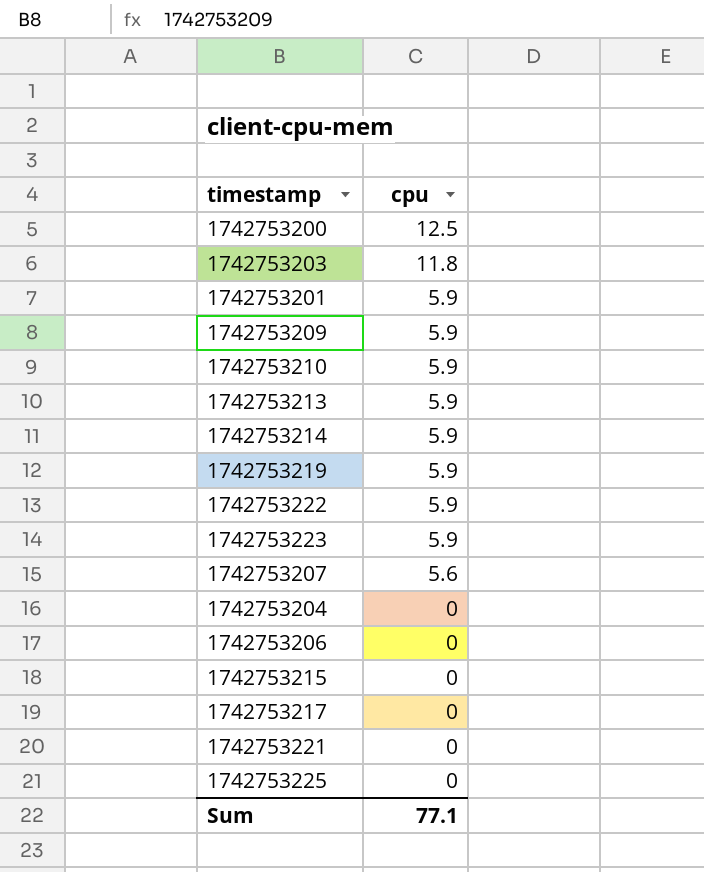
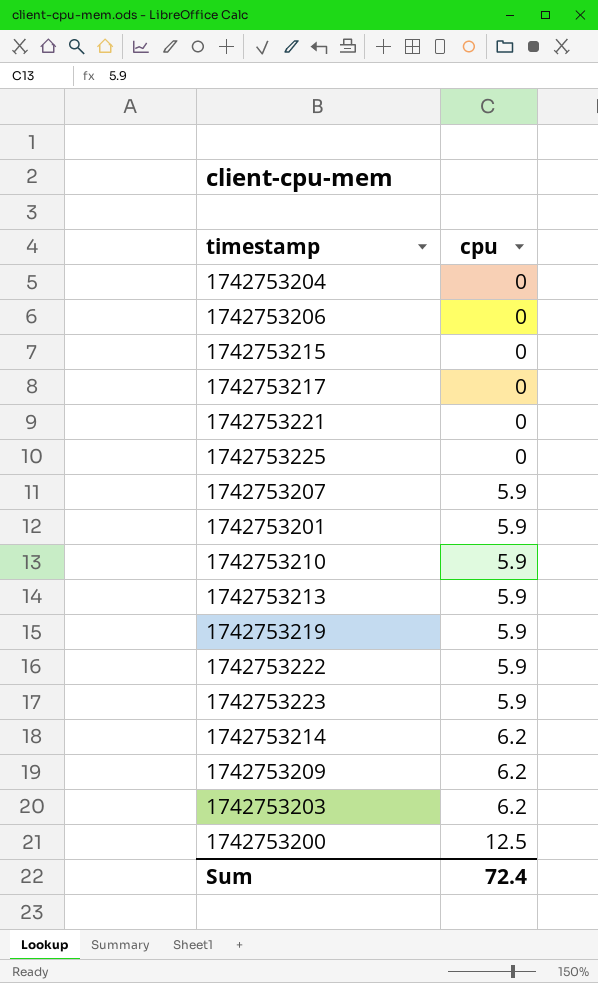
row order: cpu descending -> cpu ascending
1742753207 | cpu: 5.6 -> 5.9
1742753214 | cpu: 5.9 -> 6.2
1742753209 | cpu: 5.9 -> 6.2
1742753203 | cpu: 11.8 -> 6.2
Sum | cpu: 77.1 -> 72.4

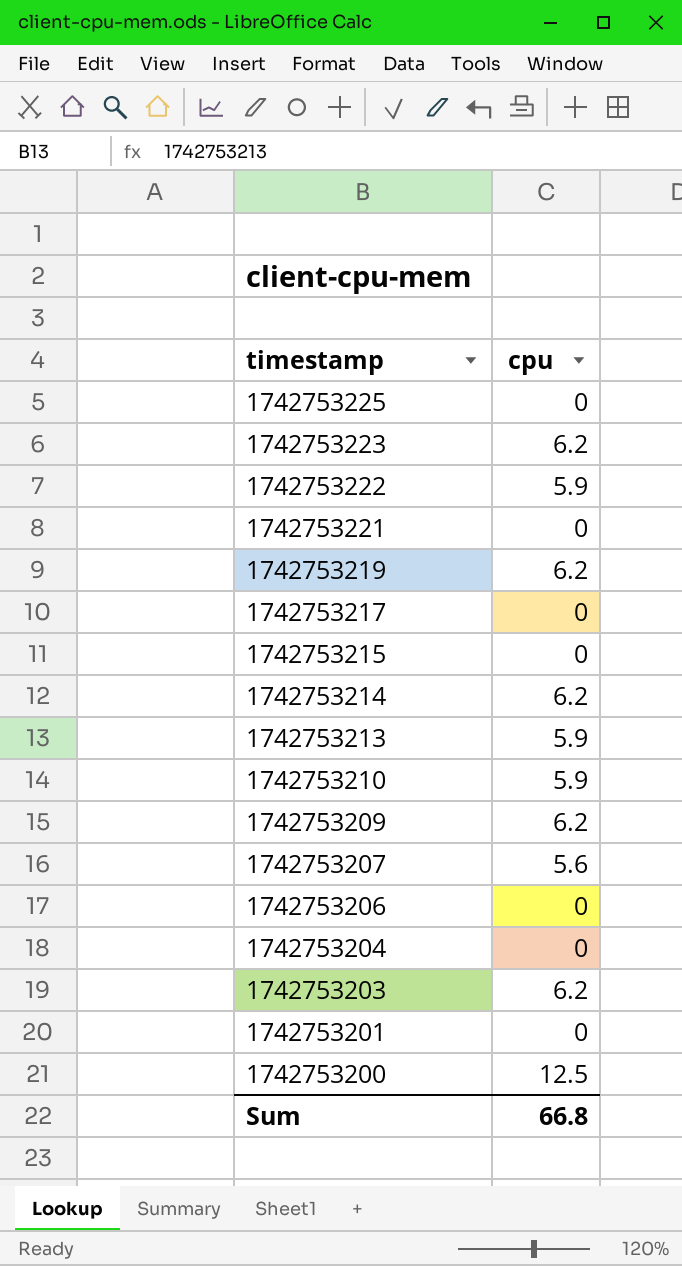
row order: cpu ascending -> timestamp descending
1742753223 | cpu: 5.9 -> 6.2
1742753219 | cpu: 5.9 -> 6.2
1742753207 | cpu: 5.9 -> 5.6
1742753201 | cpu: 5.9 -> 0
Sum | cpu: 72.4 -> 66.8

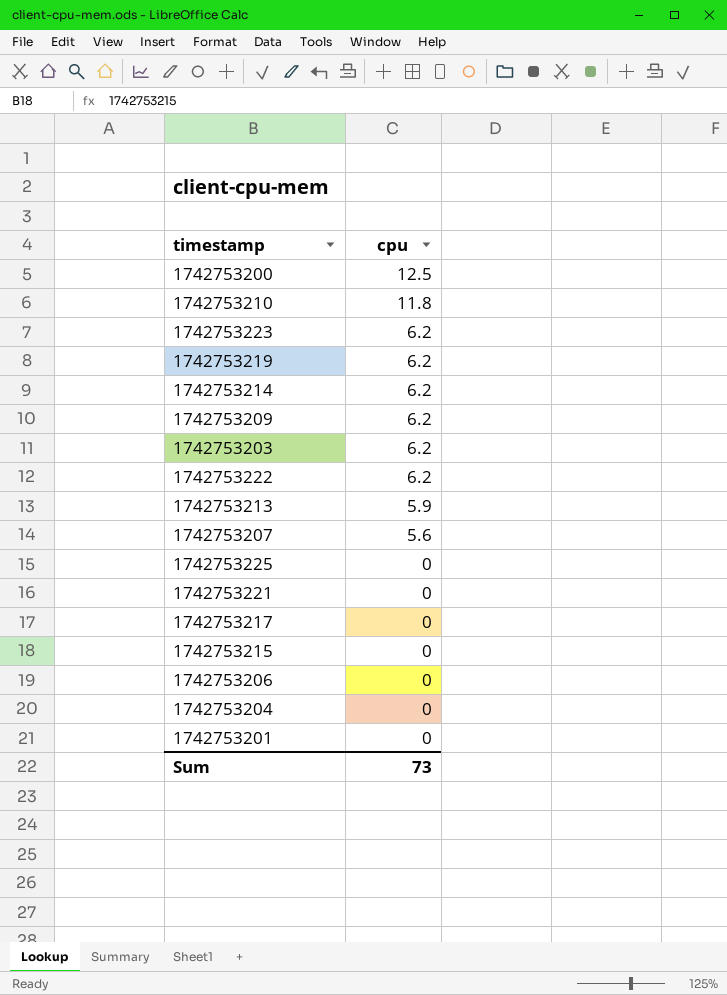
row order: timestamp descending -> cpu descending
1742753210 | cpu: 5.9 -> 11.8
1742753222 | cpu: 5.9 -> 6.2
Sum | cpu: 66.8 -> 73

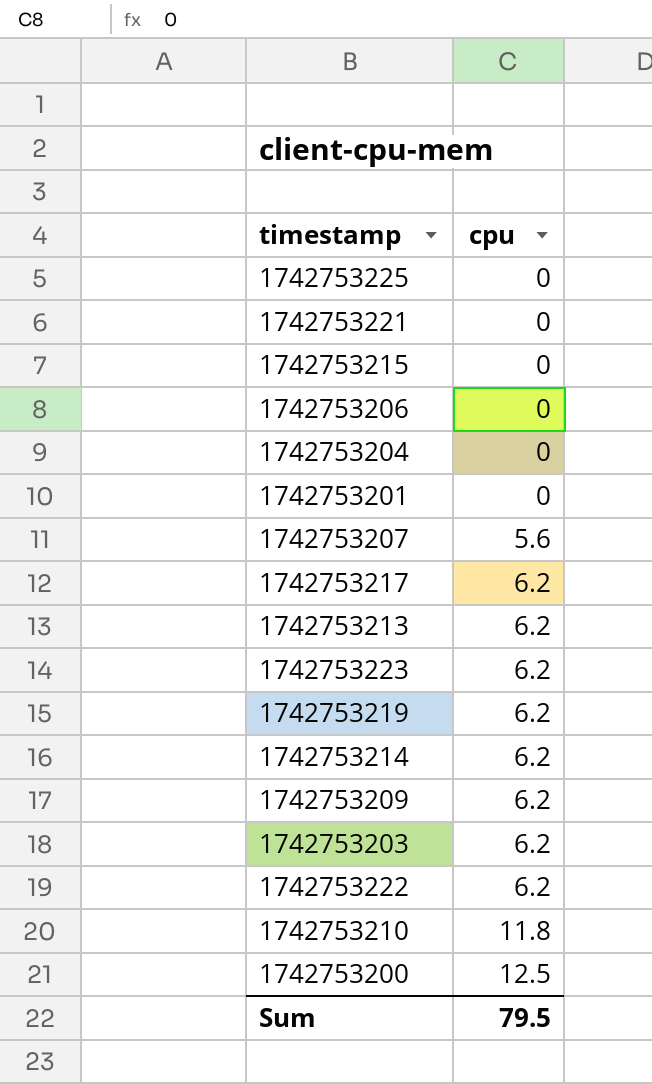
row order: cpu descending -> cpu ascending
1742753217 | cpu: 0 -> 6.2
1742753213 | cpu: 5.9 -> 6.2
Sum | cpu: 73 -> 79.5

